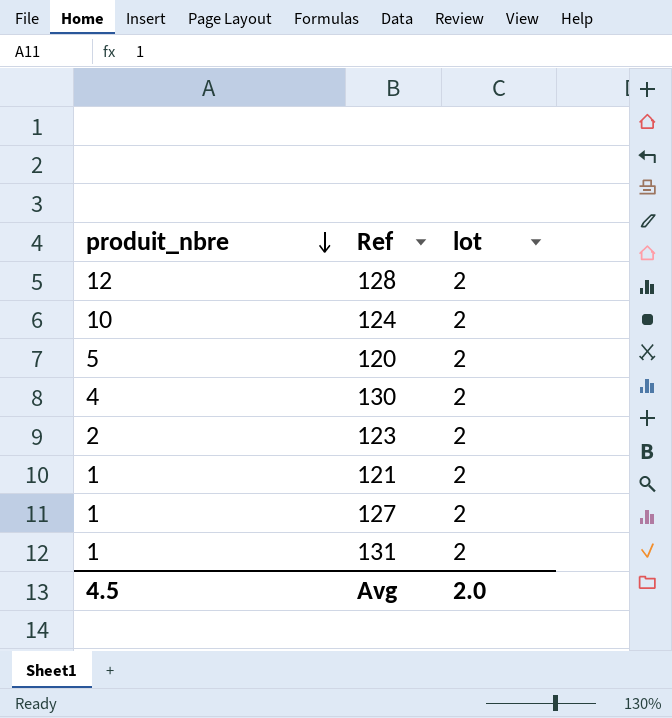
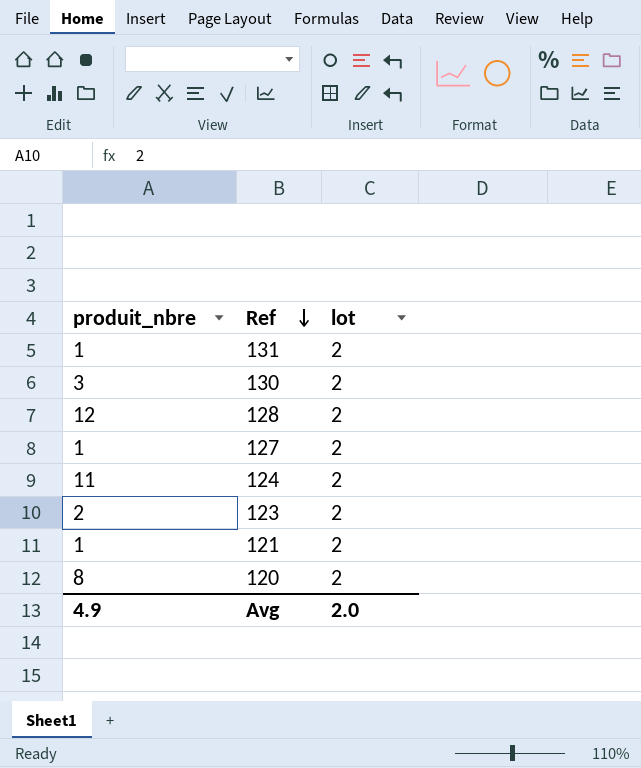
row order: produit_nbre descending -> Ref descending
130 | produit_nbre: 4 -> 3
124 | produit_nbre: 10 -> 11
120 | produit_nbre: 5 -> 8
Avg | produit_nbre: 4.5 -> 4.9

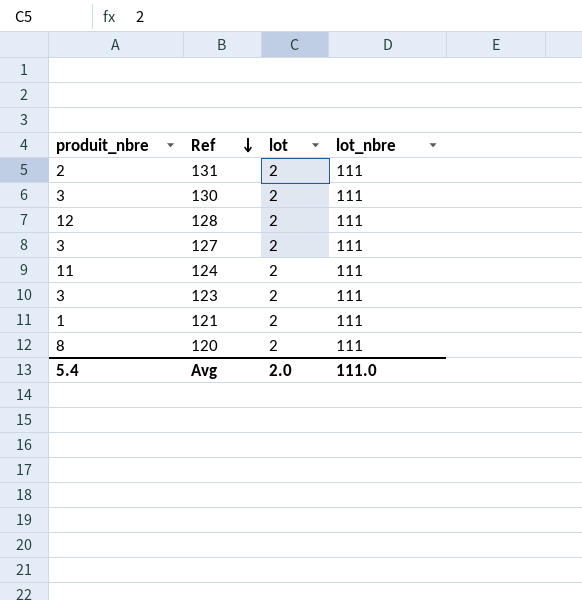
column lot_nbre | position: none -> 4
131 | produit_nbre: 1 -> 2
127 | produit_nbre: 1 -> 3
123 | produit_nbre: 2 -> 3
Avg | produit_nbre: 4.9 -> 5.4

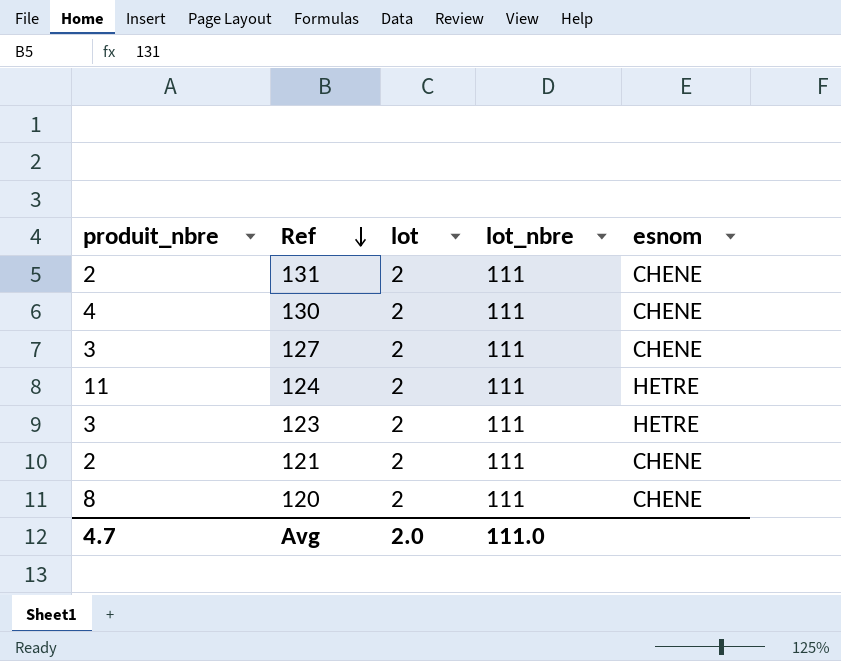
column esnom | position: none -> 5
row 128: 12 | 2 | 111 -> none
130 | produit_nbre: 3 -> 4
121 | produit_nbre: 1 -> 2
Avg | produit_nbre: 5.4 -> 4.7

